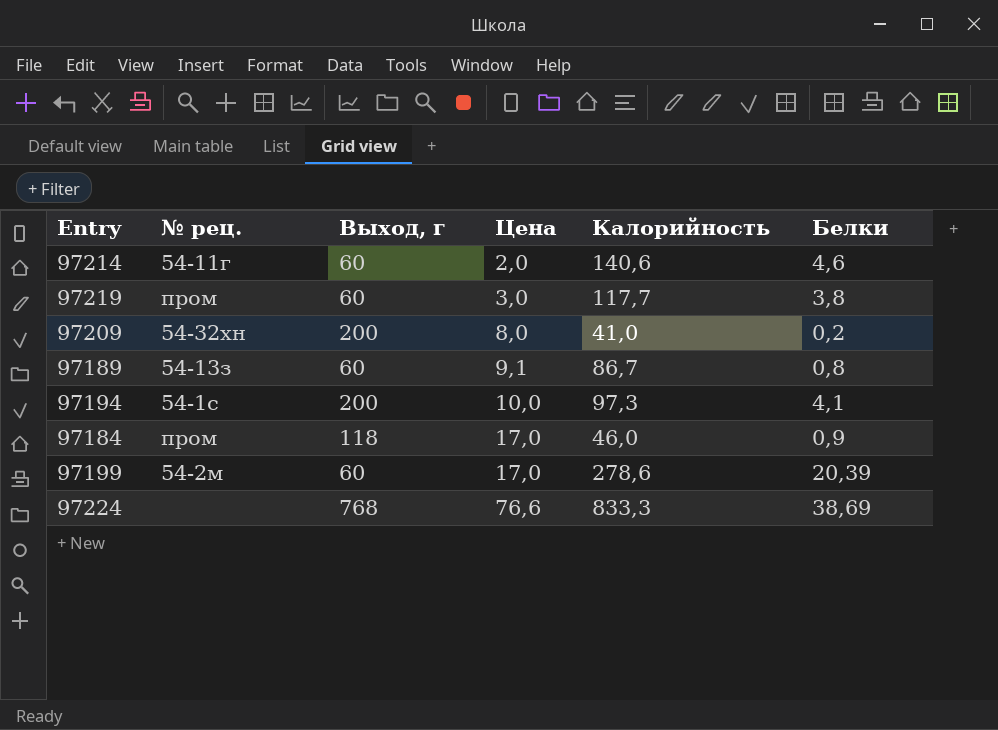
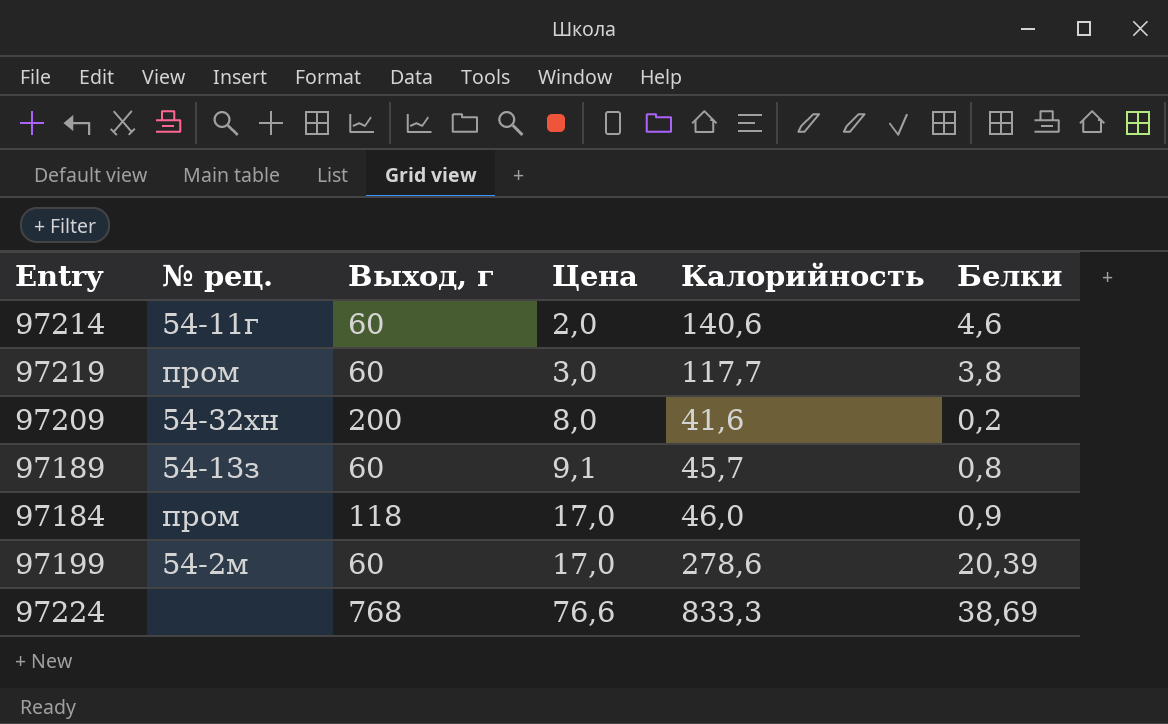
row 97194: 54-1с | 200 | 10,0 | 97,3 | 4,1 -> none
97209 | Калорийность: 41,0 -> 41,6
97189 | Калорийность: 86,7 -> 45,7

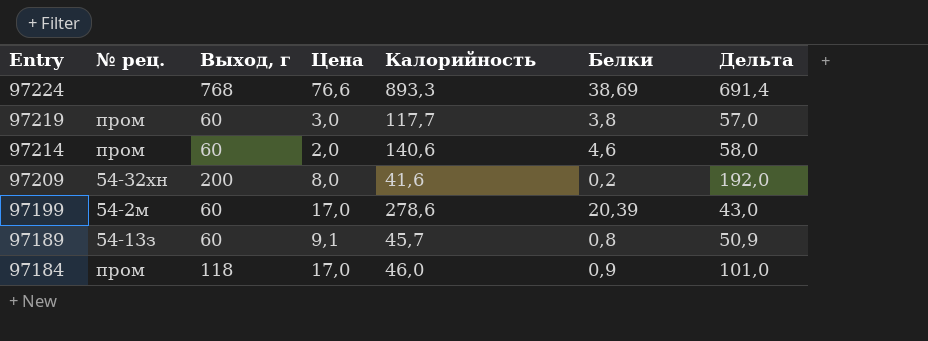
row order: Цена ascending -> Entry descending
column Дельта | formula: none -> [Выход, г] - [Цена]
97224 | Калорийность: 833,3 -> 893,3
97214 | № рец.: 54-11г -> пром

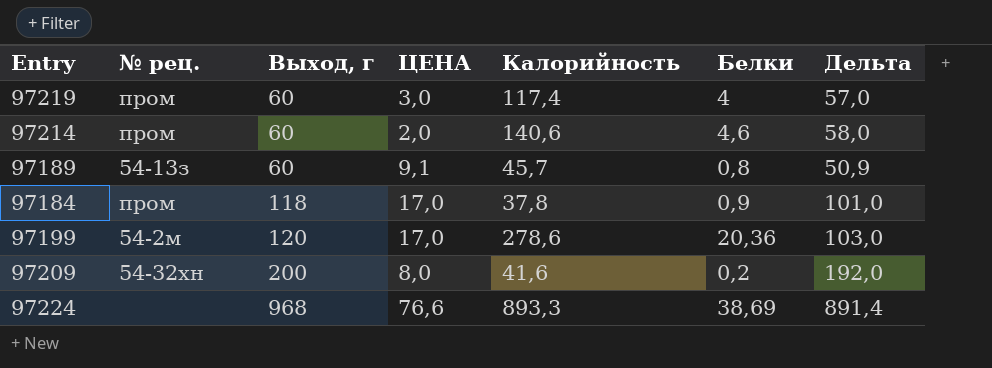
row order: Entry descending -> Выход, г ascending
column name: Цена -> ЦЕНА
97219 | Калорийность: 117,7 -> 117,4
97219 | Белки: 3,8 -> 4
97184 | Калорийность: 46,0 -> 37,8
97199 | Выход, г: 60 -> 120
97199 | Белки: 20,39 -> 20,36
97199 | Дельта: 43,0 -> 103,0
97224 | Выход, г: 768 -> 968
97224 | Дельта: 691,4 -> 891,4

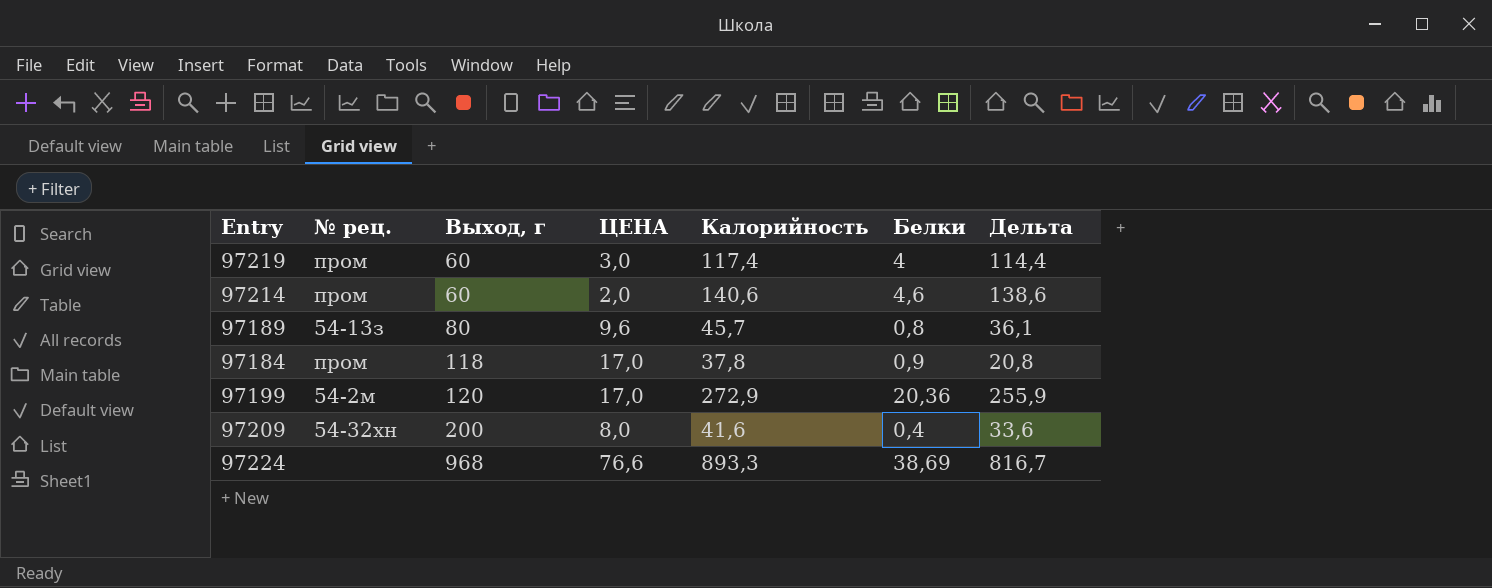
column Дельта | formula: [Выход, г] - [ЦЕНА] -> [Калорийность] - [ЦЕНА]
97189 | Выход, г: 60 -> 80
97189 | ЦЕНА: 9,1 -> 9,6
97199 | Калорийность: 278,6 -> 272,9
97209 | Белки: 0,2 -> 0,4

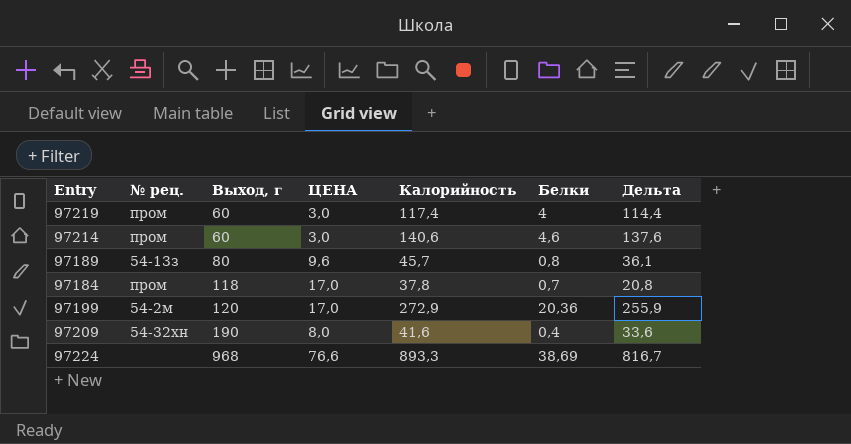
97214 | ЦЕНА: 2,0 -> 3,0
97214 | Дельта: 138,6 -> 137,6
97184 | Белки: 0,9 -> 0,7
97209 | Выход, г: 200 -> 190

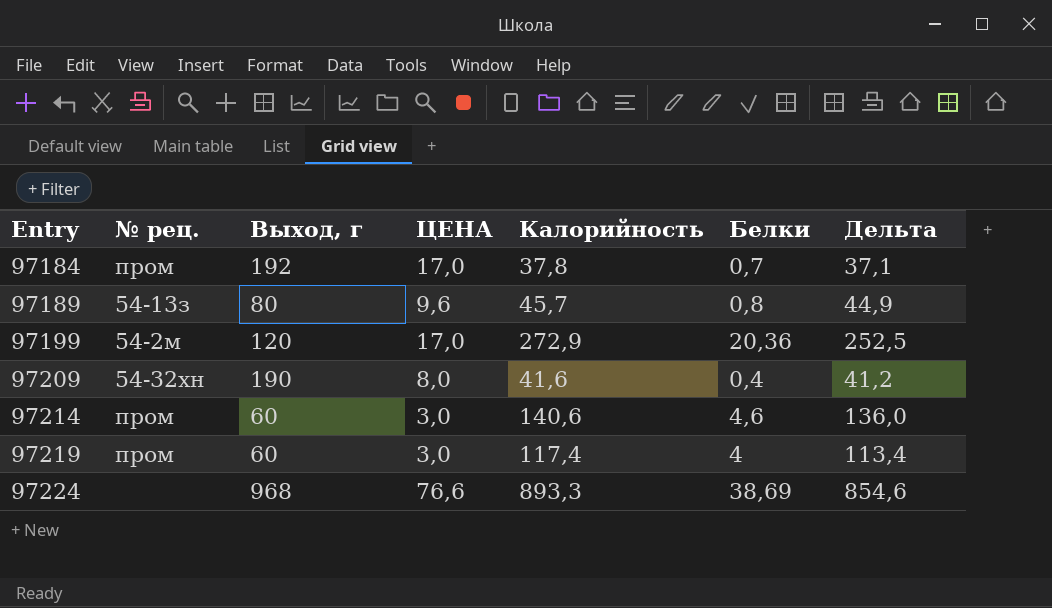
row order: Выход, г ascending -> Entry ascending
column Дельта | formula: [Калорийность] - [ЦЕНА] -> [Калорийность] - [Белки]
97184 | Выход, г: 118 -> 192

